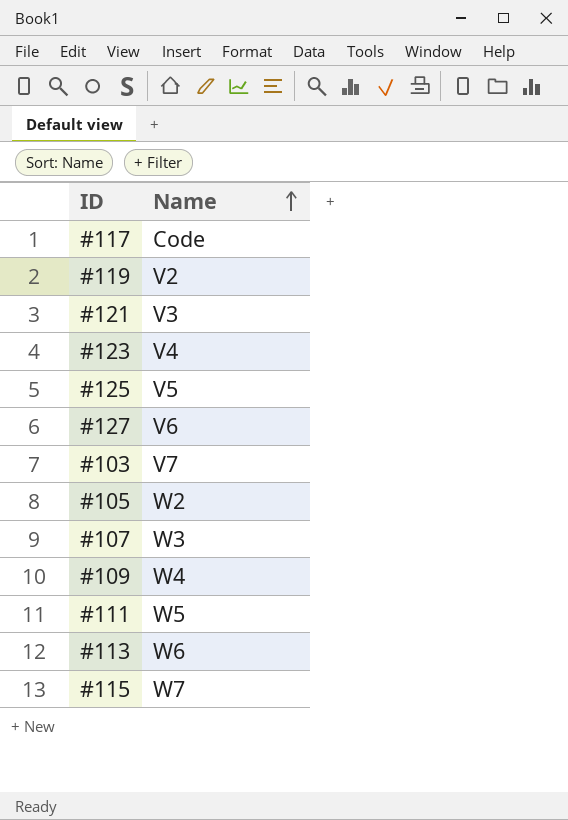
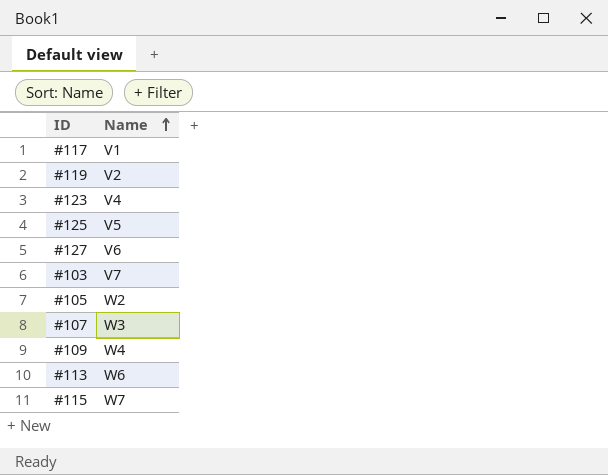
row #121: V3 -> none
row #111: W5 -> none
#117 | Name: Code -> V1

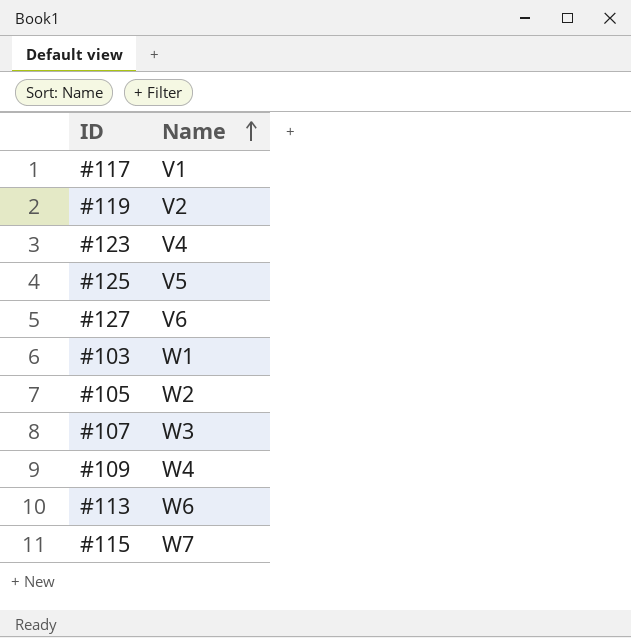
#103 | Name: V7 -> W1

